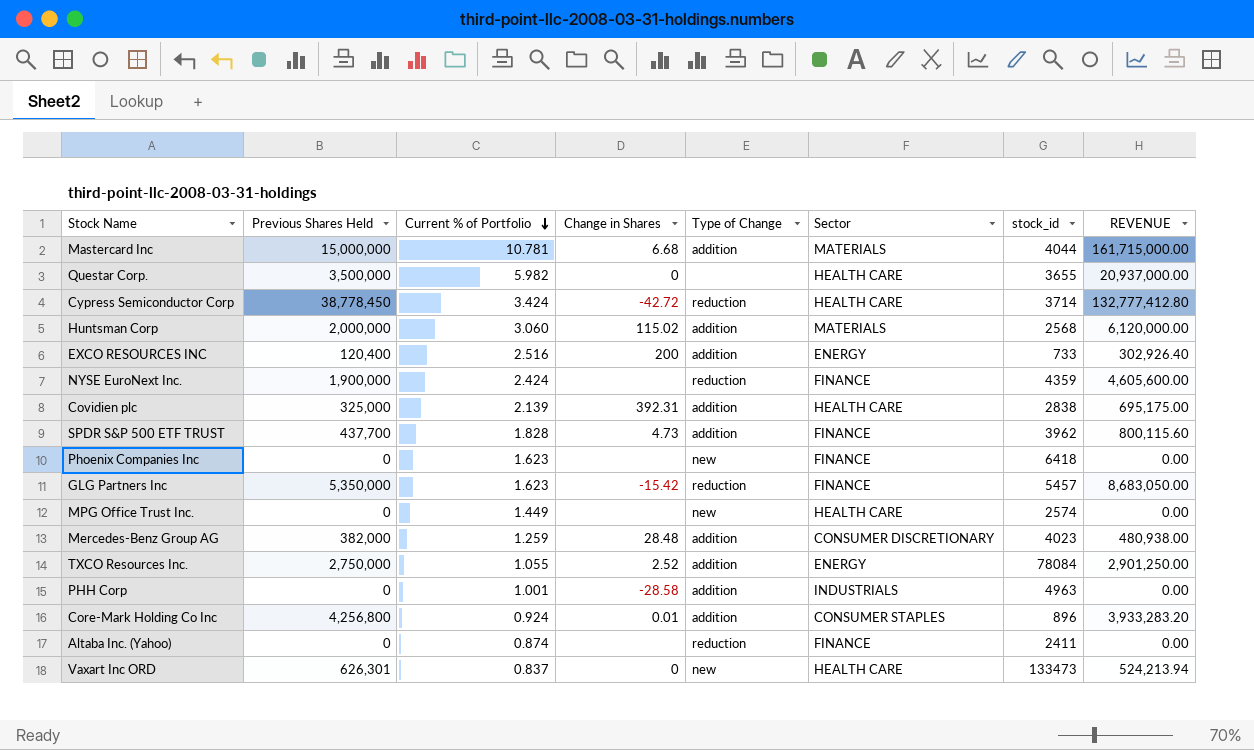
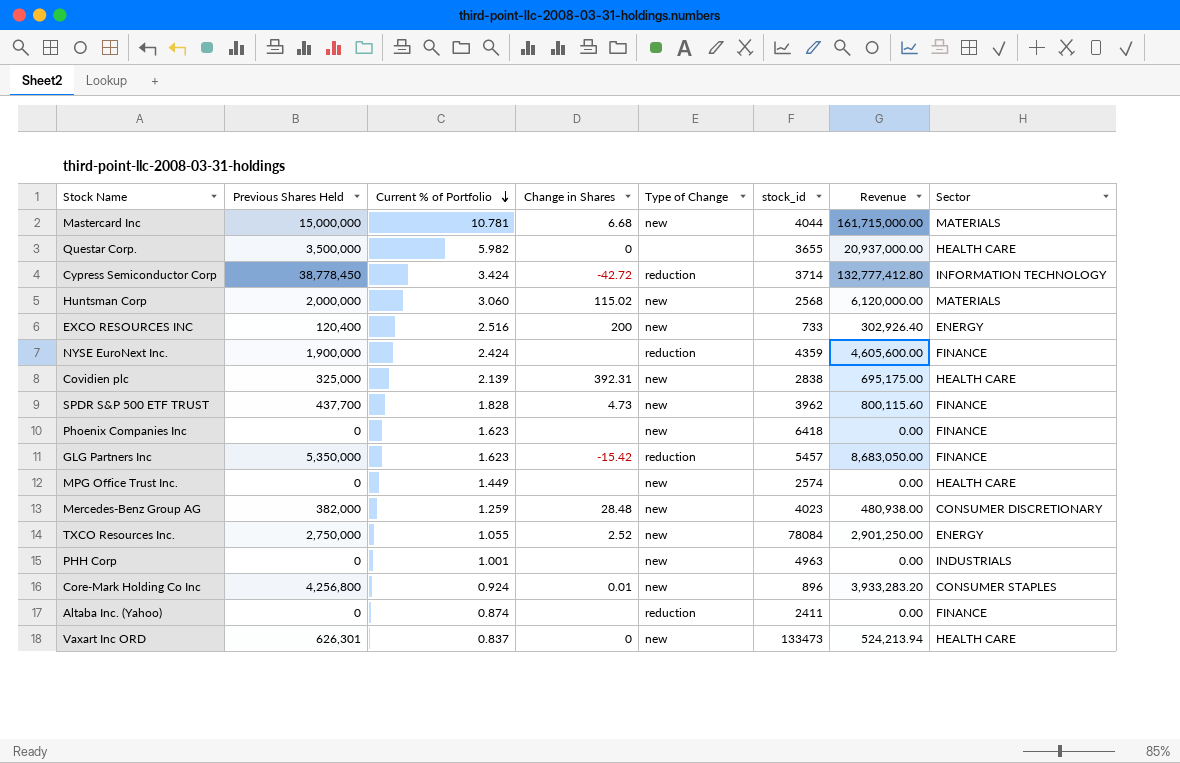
column name: REVENUE -> Revenue
column Sector | position: 6 -> 8
Mastercard Inc | Type of Change: addition -> new
Cypress Semiconductor Corp | Sector: HEALTH CARE -> INFORMATION TECHNOLOGY
Huntsman Corp | Type of Change: addition -> new
EXCO RESOURCES INC | Type of Change: addition -> new
Covidien plc | Type of Change: addition -> new
SPDR S&P 500 ETF TRUST | Type of Change: addition -> new
Mercedes-Benz Group AG | Type of Change: addition -> new
TXCO Resources Inc. | Type of Change: addition -> new
PHH Corp | Change in Shares: -28.58 -> none
PHH Corp | Type of Change: addition -> new
Core-Mark Holding Co Inc | Type of Change: addition -> new

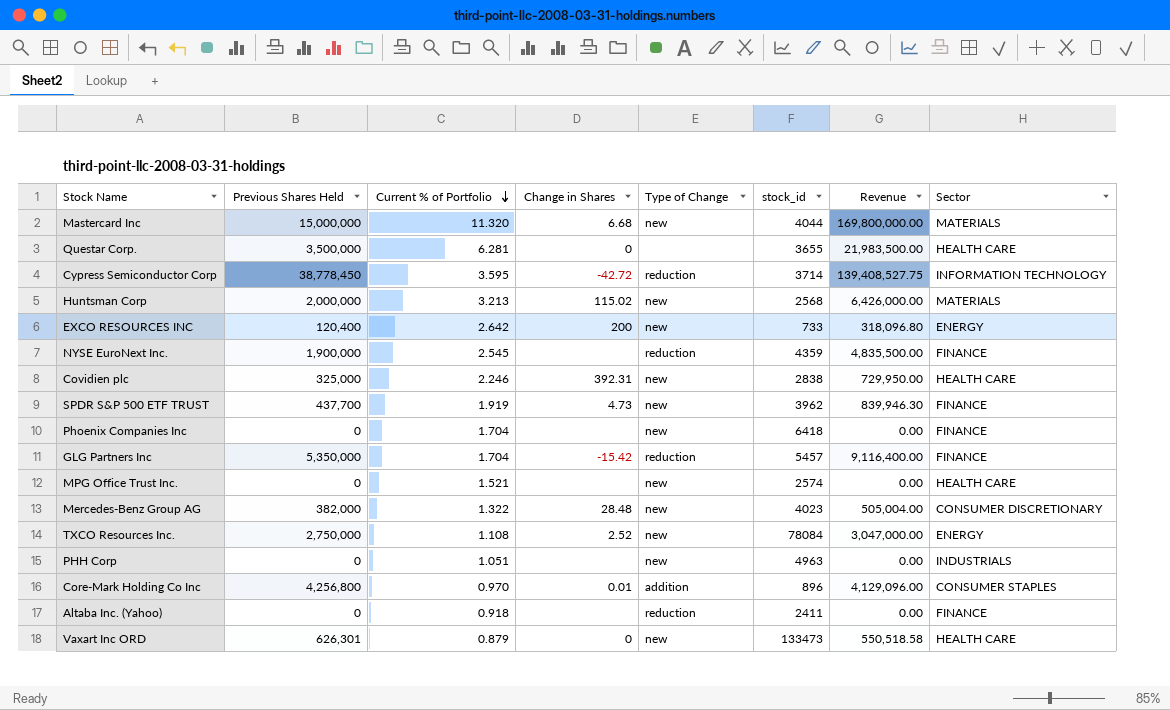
Mastercard Inc | Current % of Portfolio: 10.781 -> 11.320
Mastercard Inc | Revenue: 161,715,000.00 -> 169,800,000.00
Questar Corp. | Current % of Portfolio: 5.982 -> 6.281
Questar Corp. | Revenue: 20,937,000.00 -> 21,983,500.00
Cypress Semiconductor Corp | Current % of Portfolio: 3.424 -> 3.595
Cypress Semiconductor Corp | Revenue: 132,777,412.80 -> 139,408,527.75
Huntsman Corp | Current % of Portfolio: 3.060 -> 3.213
Huntsman Corp | Revenue: 6,120,000.00 -> 6,426,000.00
EXCO RESOURCES INC | Current % of Portfolio: 2.516 -> 2.642
EXCO RESOURCES INC | Revenue: 302,926.40 -> 318,096.80
NYSE EuroNext Inc. | Current % of Portfolio: 2.424 -> 2.545
NYSE EuroNext Inc. | Revenue: 4,605,600.00 -> 4,835,500.00
Covidien plc | Current % of Portfolio: 2.139 -> 2.246
Covidien plc | Revenue: 695,175.00 -> 729,950.00
SPDR S&P 500 ETF TRUST | Current % of Portfolio: 1.828 -> 1.919
SPDR S&P 500 ETF TRUST | Revenue: 800,115.60 -> 839,946.30
Phoenix Companies Inc | Current % of Portfolio: 1.623 -> 1.704
GLG Partners Inc | Current % of Portfolio: 1.623 -> 1.704
GLG Partners Inc | Revenue: 8,683,050.00 -> 9,116,400.00
MPG Office Trust Inc. | Current % of Portfolio: 1.449 -> 1.521
Mercedes-Benz Group AG | Current % of Portfolio: 1.259 -> 1.322
Mercedes-Benz Group AG | Revenue: 480,938.00 -> 505,004.00
TXCO Resources Inc. | Current % of Portfolio: 1.055 -> 1.108
TXCO Resources Inc. | Revenue: 2,901,250.00 -> 3,047,000.00
PHH Corp | Current % of Portfolio: 1.001 -> 1.051
Core-Mark Holding Co Inc | Current % of Portfolio: 0.924 -> 0.970
Core-Mark Holding Co Inc | Type of Change: new -> addition
Core-Mark Holding Co Inc | Revenue: 3,933,283.20 -> 4,129,096.00
Altaba Inc. (Yahoo) | Current % of Portfolio: 0.874 -> 0.918
Vaxart Inc ORD | Current % of Portfolio: 0.837 -> 0.879
Vaxart Inc ORD | Revenue: 524,213.94 -> 550,518.58

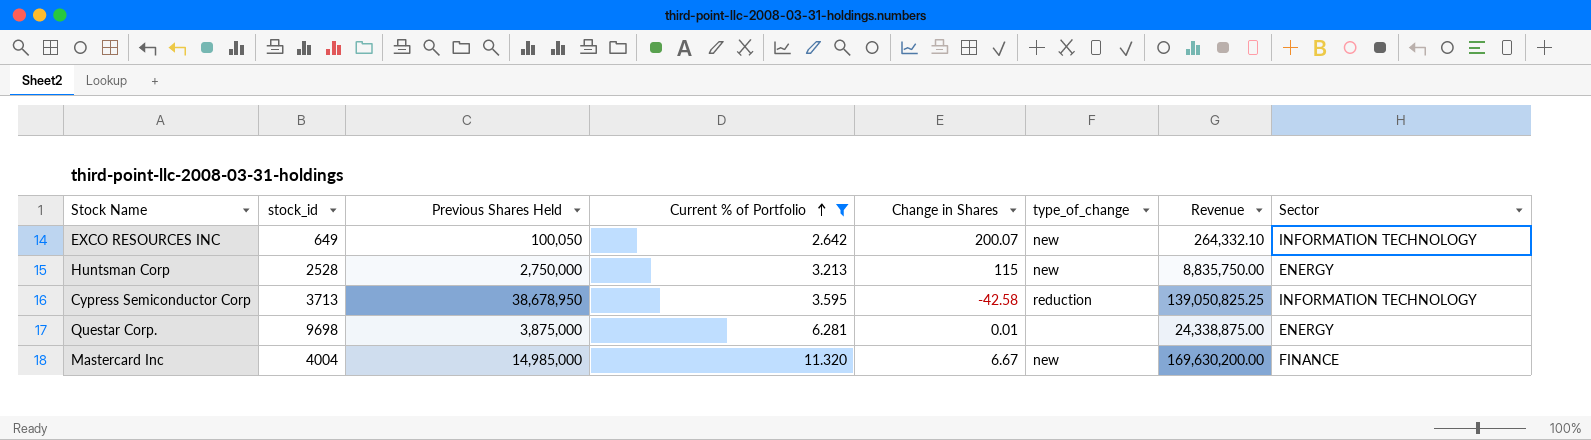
filter: none -> Current % of Portfolio >= 2.642
row order: Current % of Portfolio descending -> Current % of Portfolio ascending
column stock_id | position: 6 -> 2
column name: Type of Change -> type_of_change
EXCO RESOURCES INC | stock_id: 733 -> 649
EXCO RESOURCES INC | Previous Shares Held: 120,400 -> 100,050
EXCO RESOURCES INC | Change in Shares: 200 -> 200.07
EXCO RESOURCES INC | Revenue: 318,096.80 -> 264,332.10
EXCO RESOURCES INC | Sector: ENERGY -> INFORMATION TECHNOLOGY
Huntsman Corp | stock_id: 2568 -> 2528
Huntsman Corp | Previous Shares Held: 2,000,000 -> 2,750,000
Huntsman Corp | Change in Shares: 115.02 -> 115
Huntsman Corp | Revenue: 6,426,000.00 -> 8,835,750.00
Huntsman Corp | Sector: MATERIALS -> ENERGY
Cypress Semiconductor Corp | stock_id: 3714 -> 3713
Cypress Semiconductor Corp | Previous Shares Held: 38,778,450 -> 38,678,950
Cypress Semiconductor Corp | Change in Shares: -42.72 -> -42.58
Cypress Semiconductor Corp | Revenue: 139,408,527.75 -> 139,050,825.25
Questar Corp. | stock_id: 3655 -> 9698
Questar Corp. | Previous Shares Held: 3,500,000 -> 3,875,000
Questar Corp. | Change in Shares: 0 -> 0.01
Questar Corp. | Revenue: 21,983,500.00 -> 24,338,875.00
Questar Corp. | Sector: HEALTH CARE -> ENERGY
Mastercard Inc | stock_id: 4044 -> 4004
Mastercard Inc | Previous Shares Held: 15,000,000 -> 14,985,000
Mastercard Inc | Change in Shares: 6.68 -> 6.67
Mastercard Inc | Revenue: 169,800,000.00 -> 169,630,200.00
Mastercard Inc | Sector: MATERIALS -> FINANCE

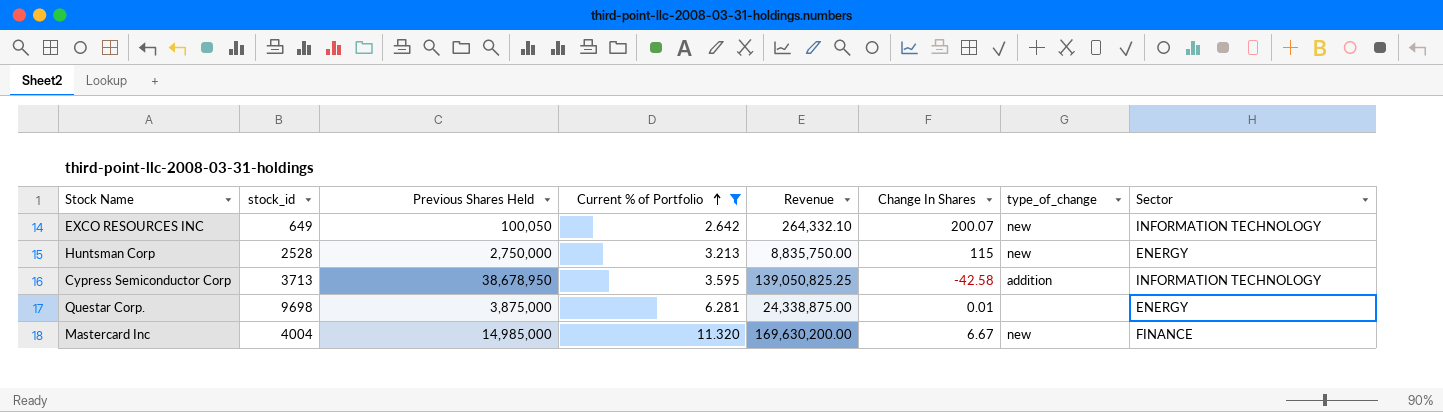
column Revenue | position: 7 -> 5
column name: Change in Shares -> Change In Shares
Cypress Semiconductor Corp | type_of_change: reduction -> addition

